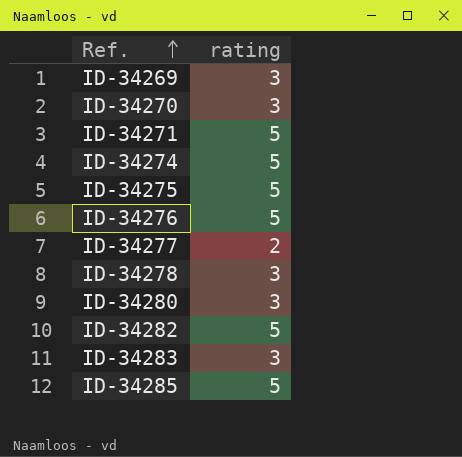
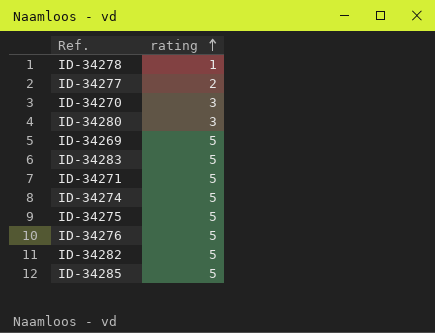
row order: Ref. ascending -> rating ascending
ID-34278 | rating: 3 -> 1
ID-34269 | rating: 3 -> 5
ID-34283 | rating: 3 -> 5

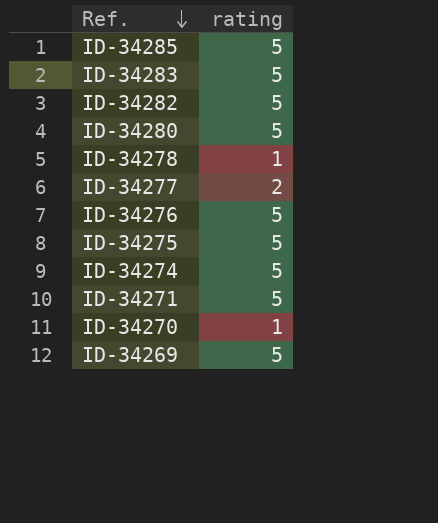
row order: rating ascending -> Ref. descending
ID-34280 | rating: 3 -> 5
ID-34270 | rating: 3 -> 1

